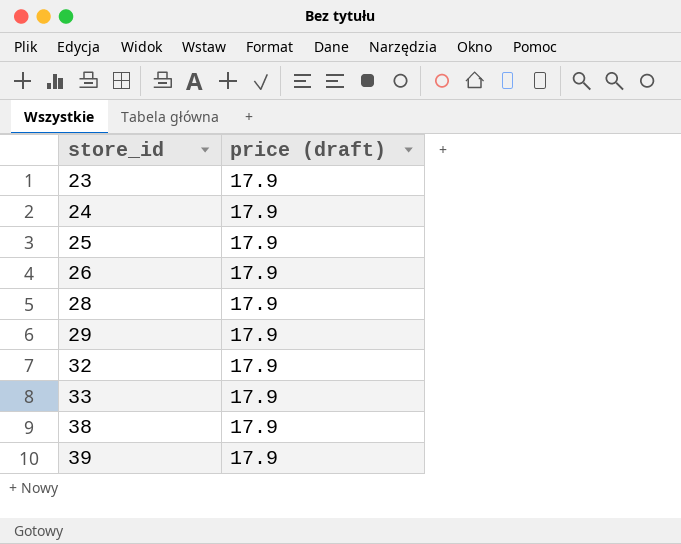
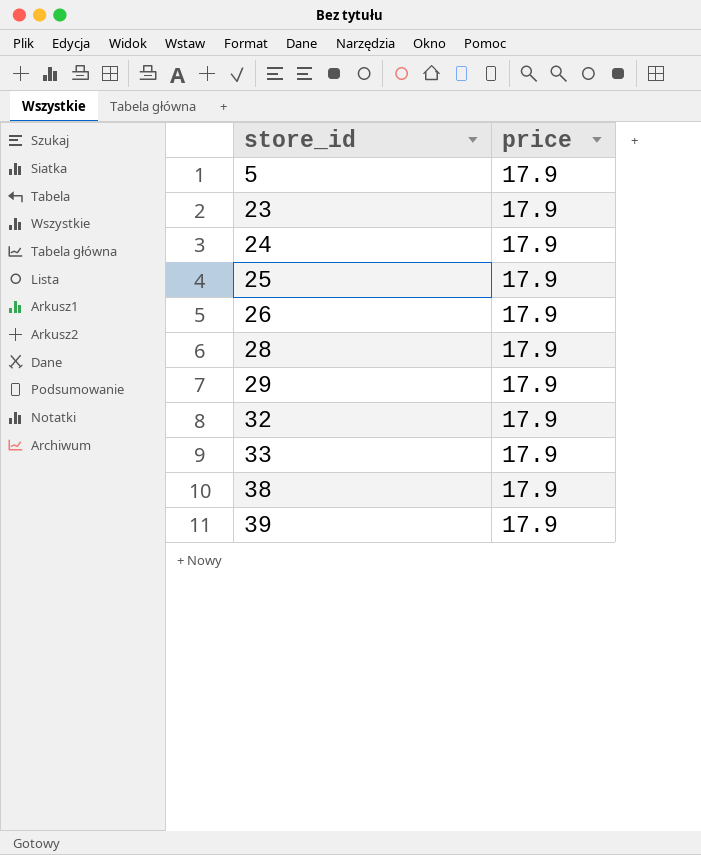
column name: price (draft) -> price
row 5: none -> 17.9

